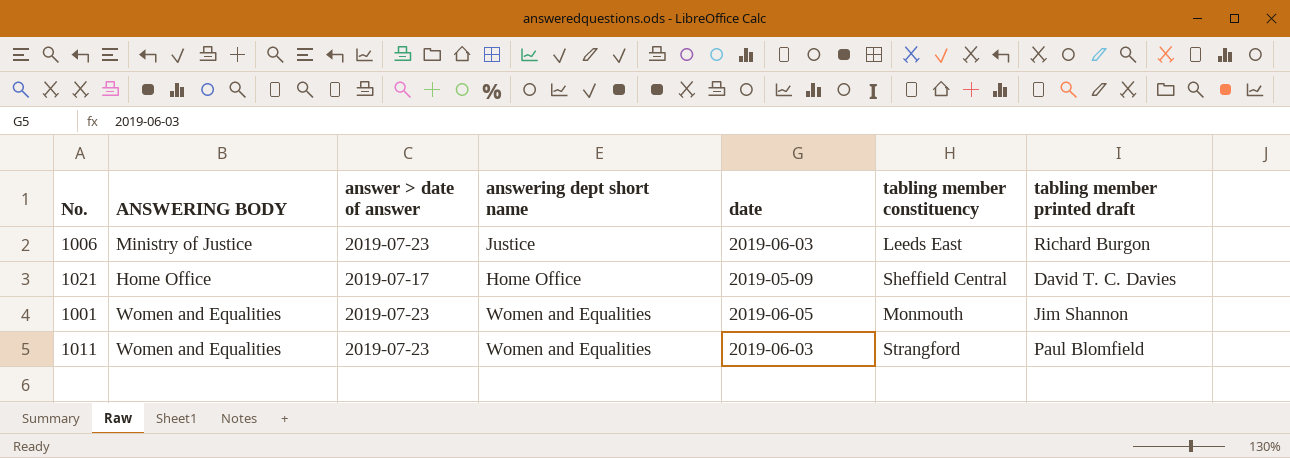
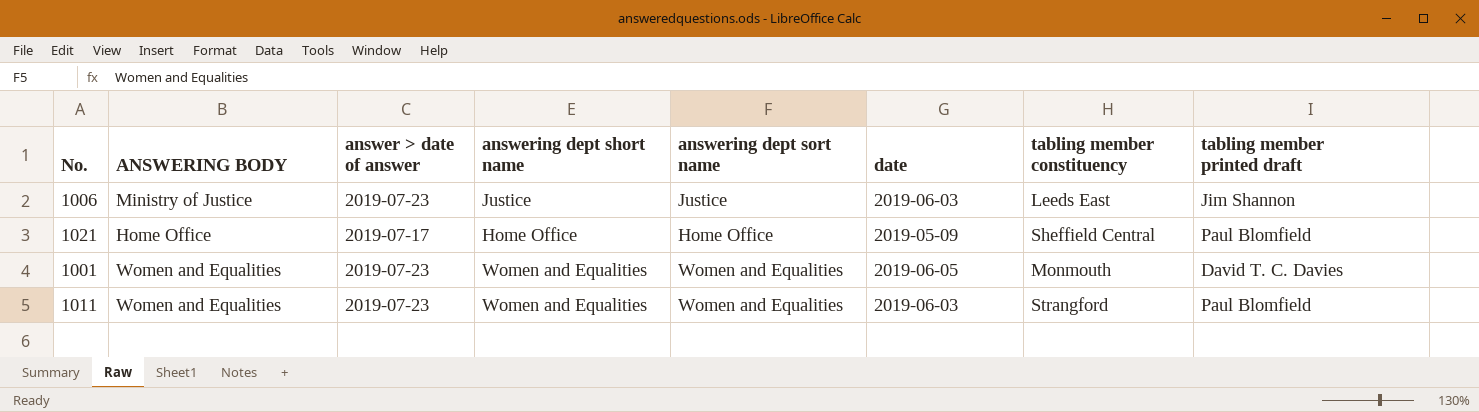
column answering dept sort name | position: none -> 5
1006 | tabling member printed draft: Richard Burgon -> Jim Shannon
1021 | tabling member printed draft: David T. C. Davies -> Paul Blomfield
1001 | tabling member printed draft: Jim Shannon -> David T. C. Davies

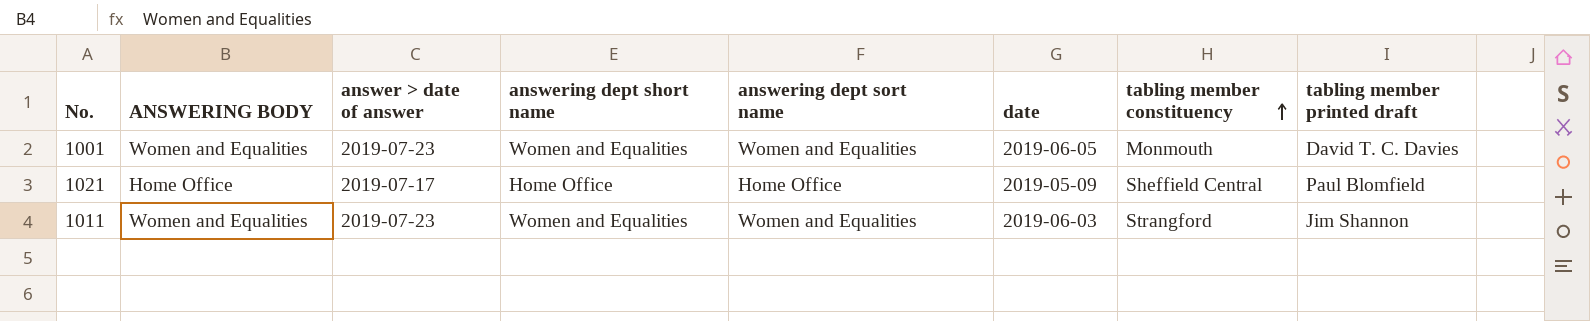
row order: none -> tabling member constituency ascending
row 1006: Ministry of Justice | 2019-07-23 | Justice | Justice | 2019-06-03 | Leeds East | Jim Shannon -> none
1011 | tabling member printed draft: Paul Blomfield -> Jim Shannon

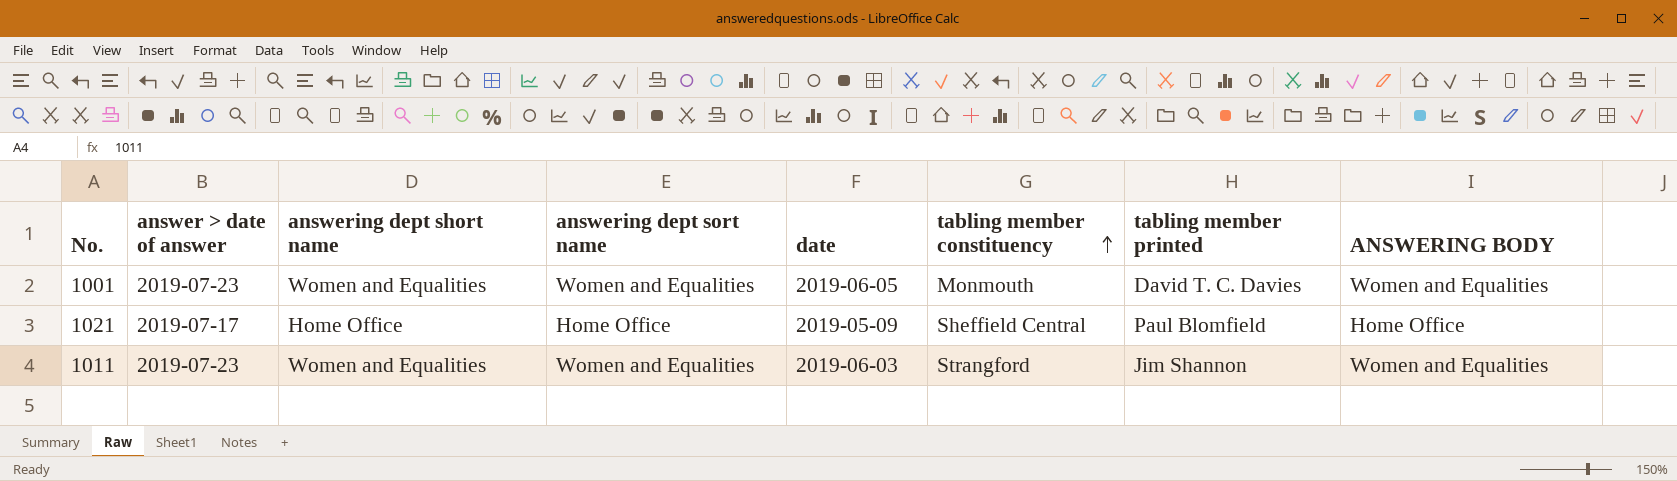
column name: tabling member printed draft -> tabling member printed
column ANSWERING BODY | position: 2 -> 8

